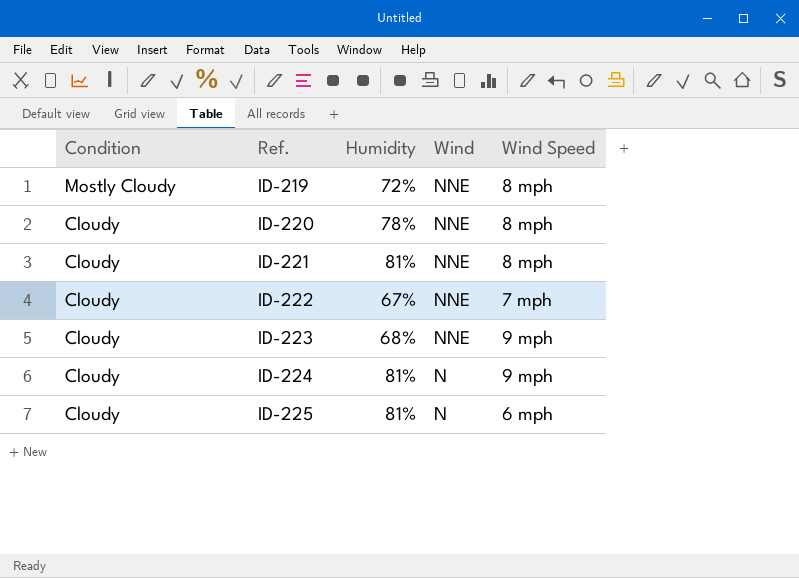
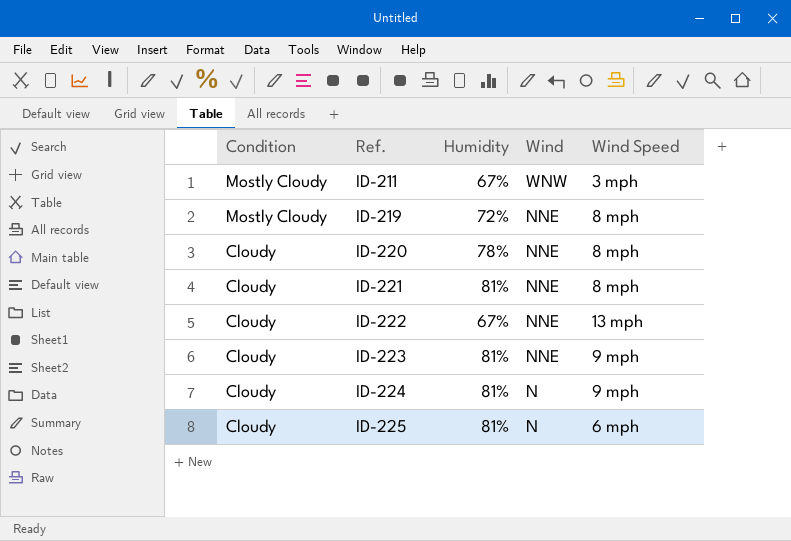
row ID-211: none -> Mostly Cloudy | 67% | WNW | 3 mph
ID-222 | Wind Speed: 7 mph -> 13 mph
ID-223 | Humidity: 68% -> 81%

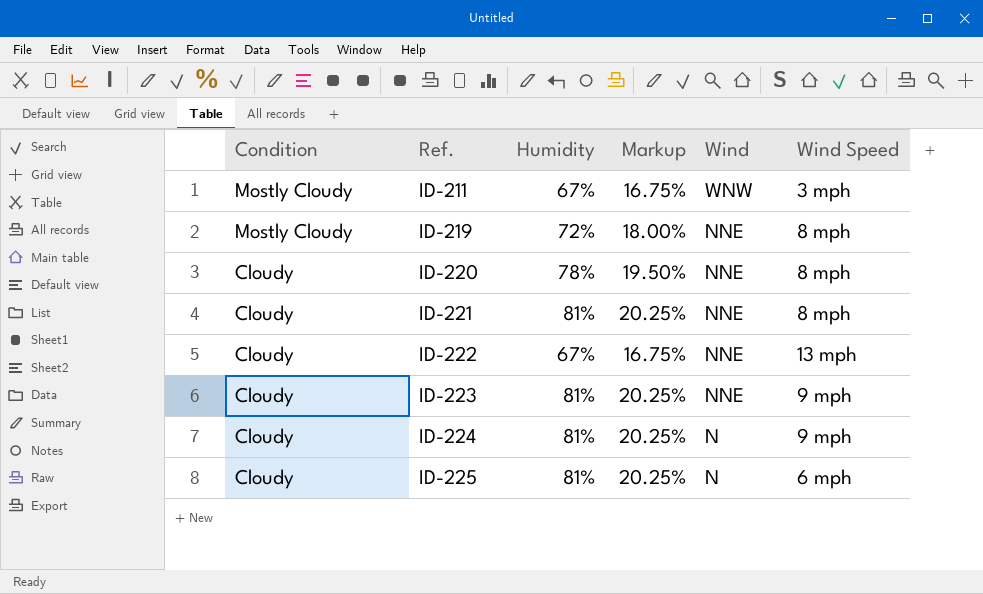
column Markup | formula: none -> [Humidity] * 0.25

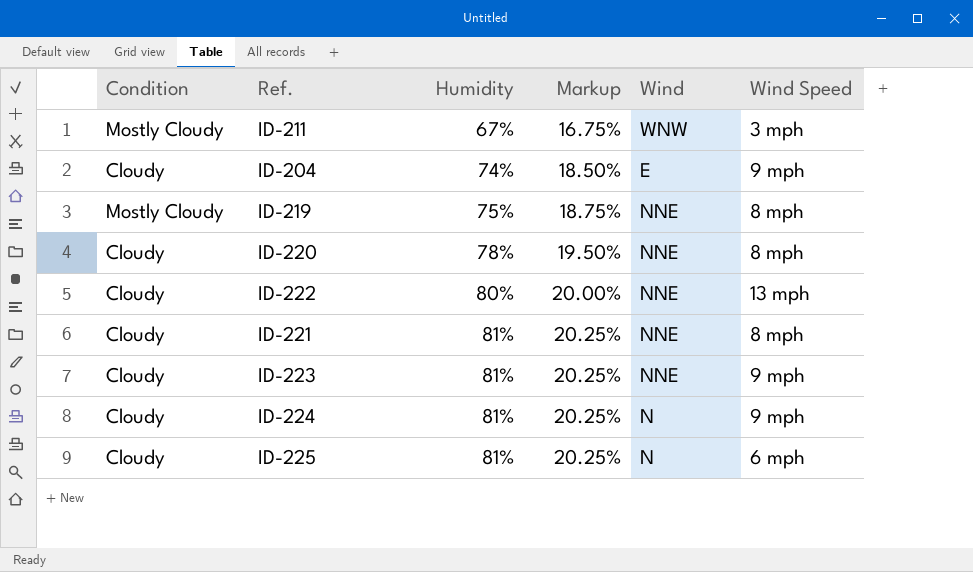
row order: Condition descending -> Humidity ascending
row ID-204: none -> Cloudy | 74% | 18.50% | E | 9 mph
ID-219 | Humidity: 72% -> 75%
ID-219 | Markup: 18.00% -> 18.75%
ID-222 | Humidity: 67% -> 80%
ID-222 | Markup: 16.75% -> 20.00%

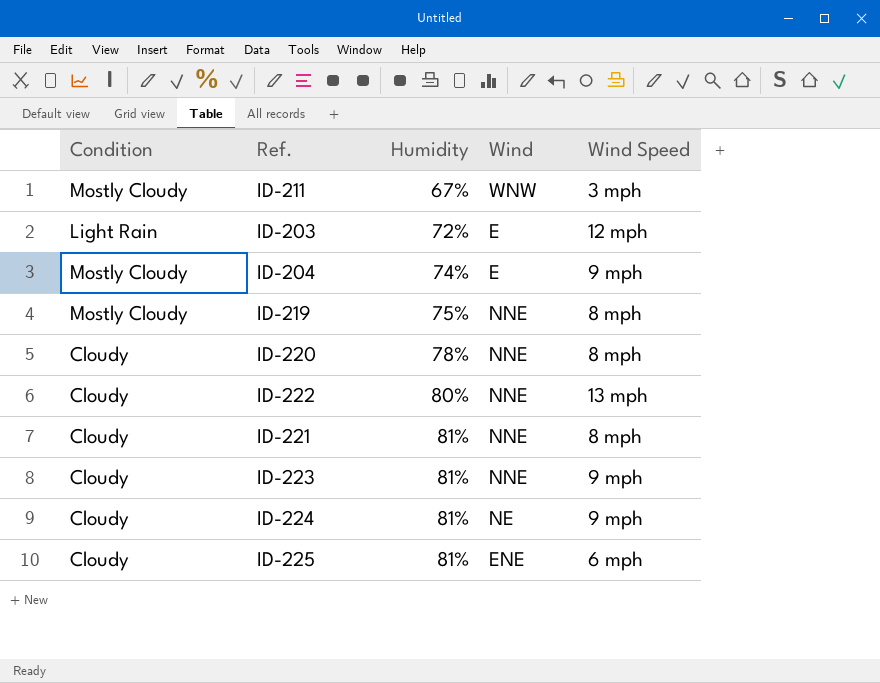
column Markup | formula: [Humidity] * 0.25 -> none
row ID-203: none -> Light Rain | 72% | E | 12 mph
ID-204 | Condition: Cloudy -> Mostly Cloudy
ID-224 | Wind: N -> NE
ID-225 | Wind: N -> ENE

